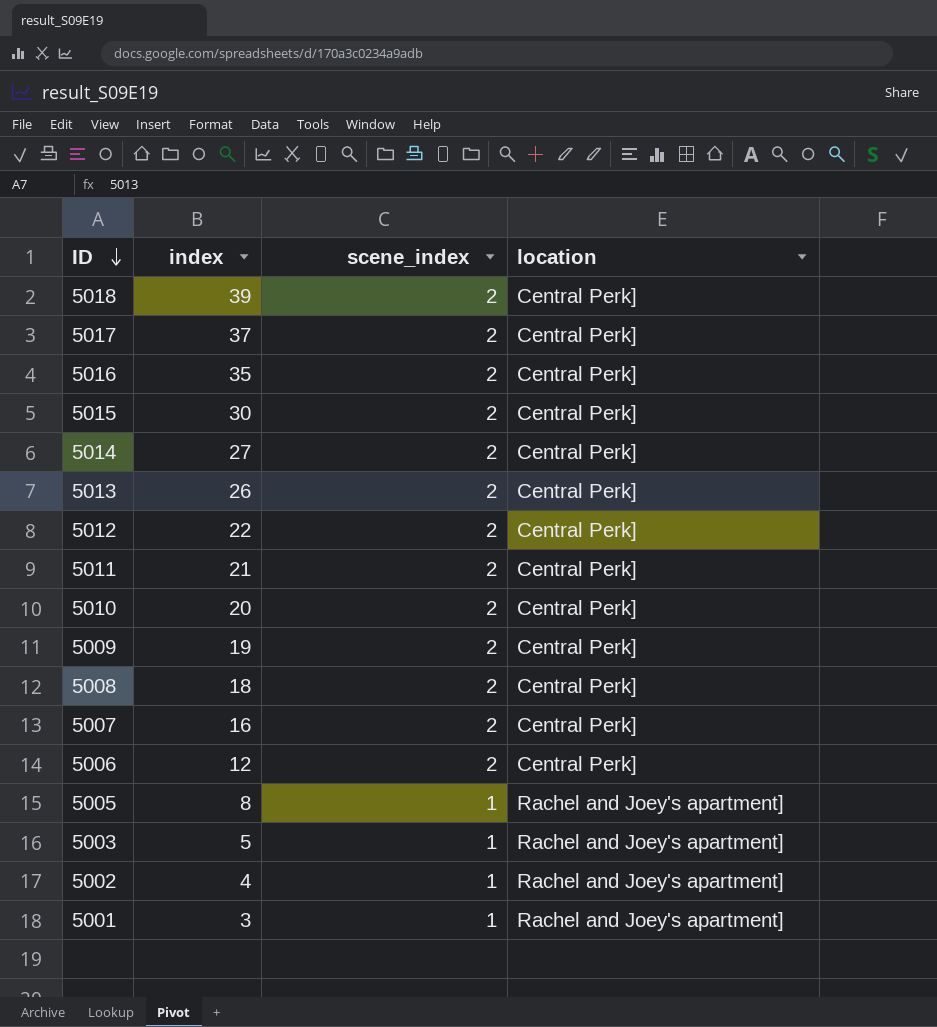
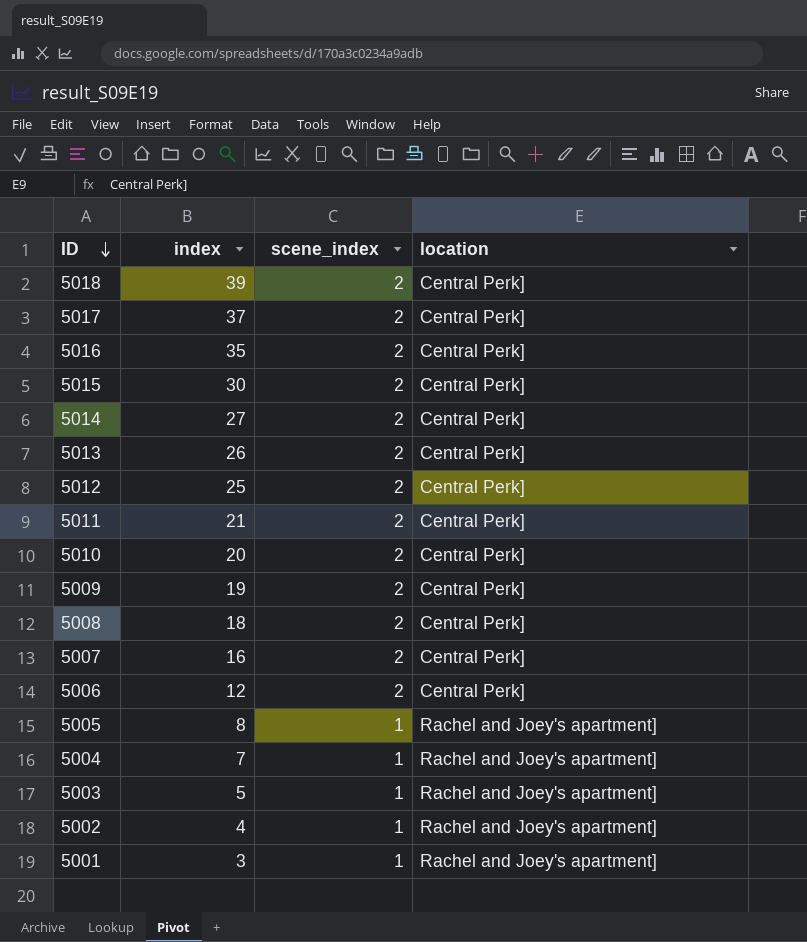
5012 | index: 22 -> 25
row 5004: none -> 7 | 1 | Rachel and Joey's apartment]

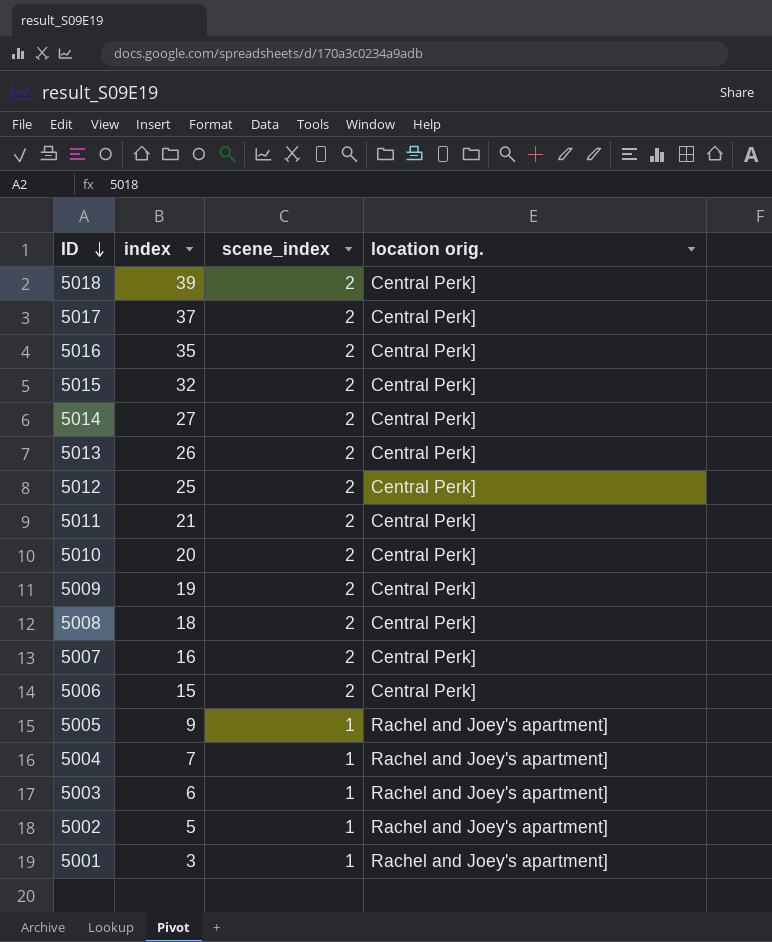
column name: location -> location orig.
5015 | index: 30 -> 32
5006 | index: 12 -> 15
5005 | index: 8 -> 9
5003 | index: 5 -> 6
5002 | index: 4 -> 5

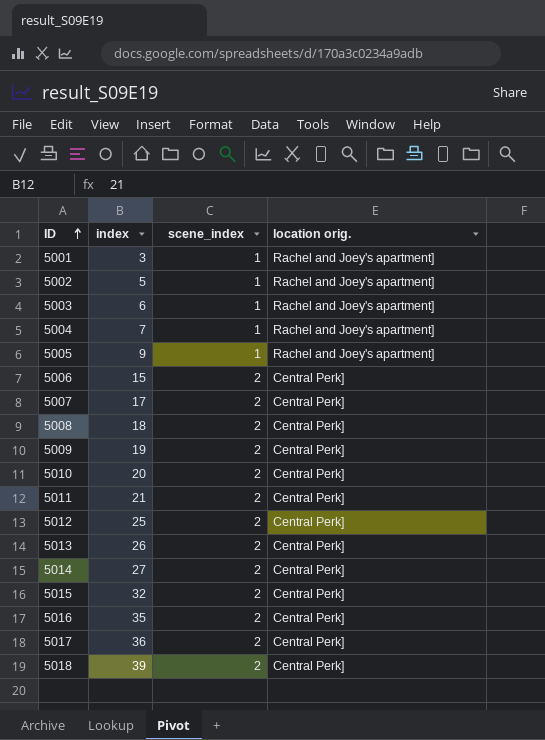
row order: ID descending -> ID ascending
5007 | index: 16 -> 17
5017 | index: 37 -> 36

